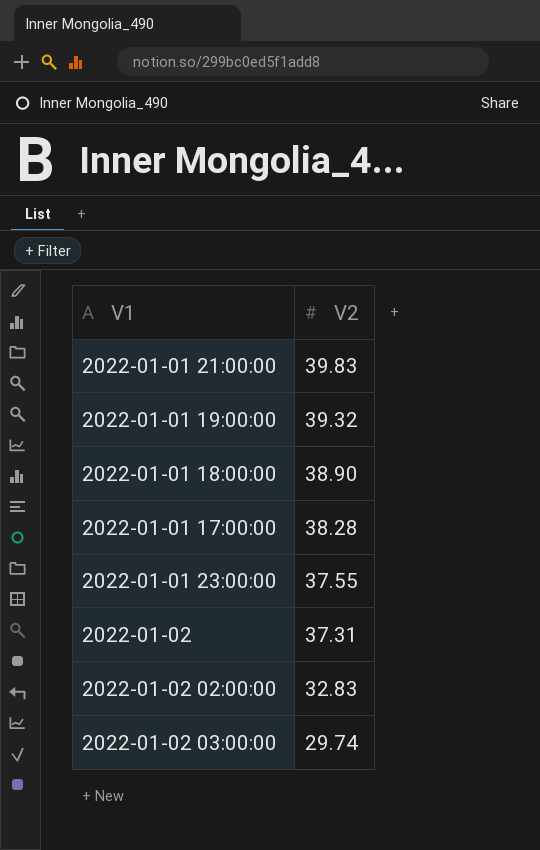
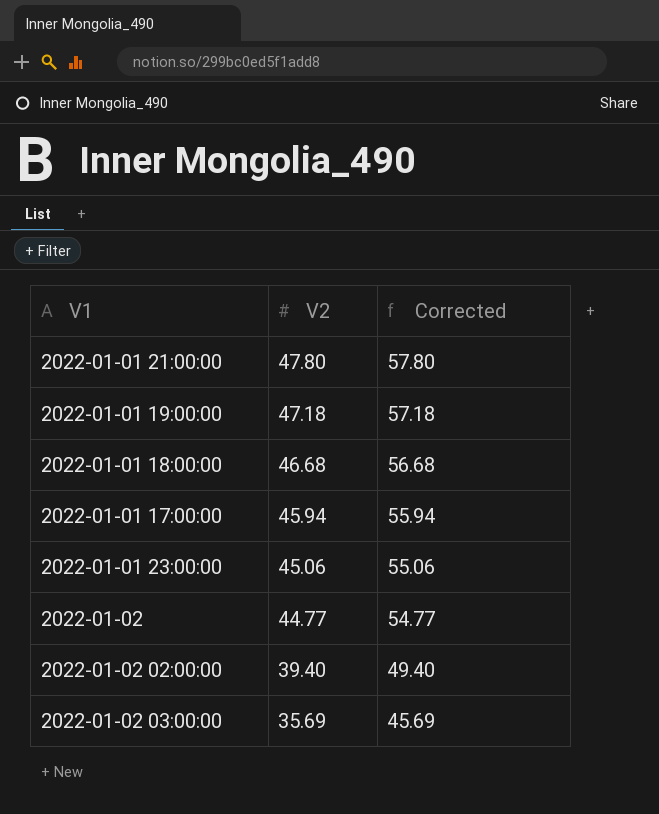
column Corrected | formula: none -> [V2] + 10
2022-01-01 21:00:00 | V2: 39.83 -> 47.80
2022-01-01 19:00:00 | V2: 39.32 -> 47.18
2022-01-01 18:00:00 | V2: 38.90 -> 46.68
2022-01-01 17:00:00 | V2: 38.28 -> 45.94
2022-01-01 23:00:00 | V2: 37.55 -> 45.06
2022-01-02 | V2: 37.31 -> 44.77
2022-01-02 02:00:00 | V2: 32.83 -> 39.40
2022-01-02 03:00:00 | V2: 29.74 -> 35.69

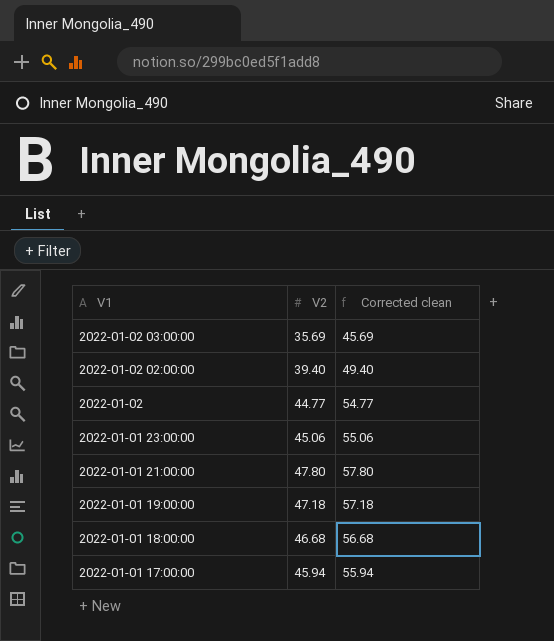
row order: V2 descending -> V1 descending
column name: Corrected -> Corrected clean

